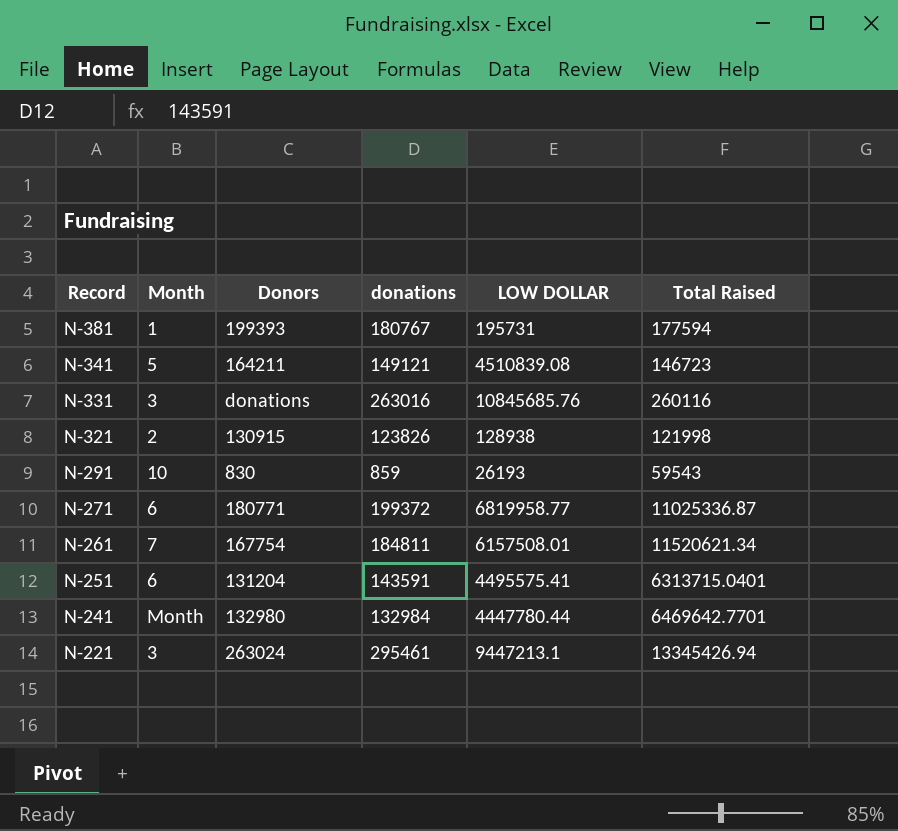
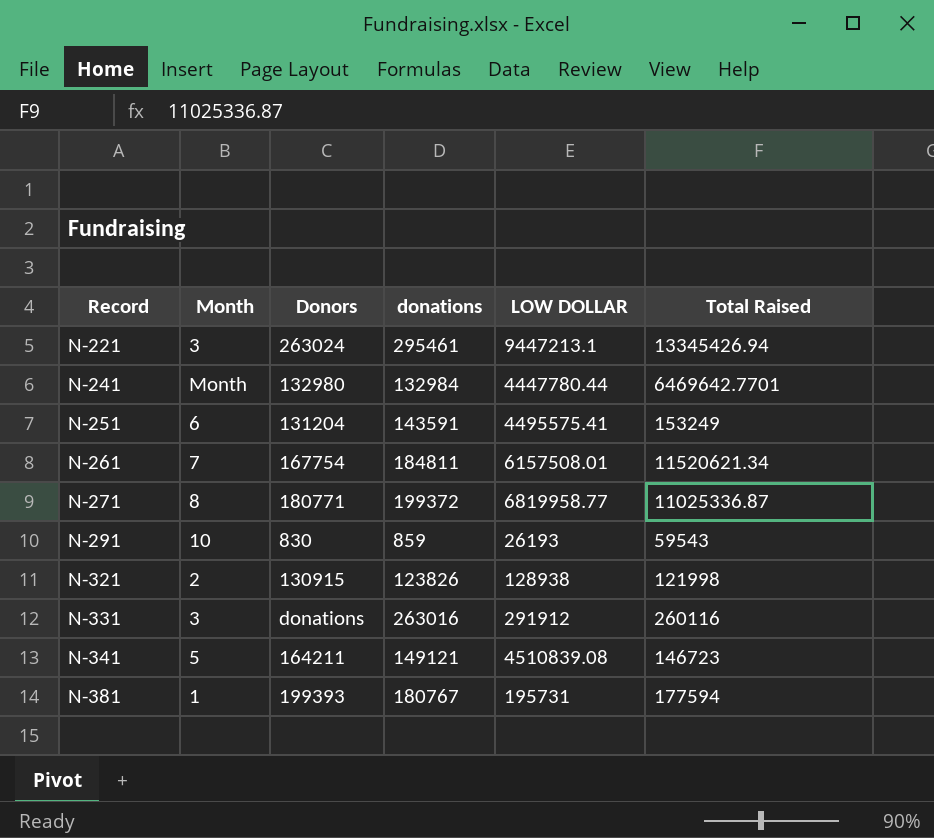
row order: Record descending -> Record ascending
N-251 | Total Raised: 6313715.0401 -> 153249
N-271 | Month: 6 -> 8
N-331 | LOW DOLLAR: 10845685.76 -> 291912

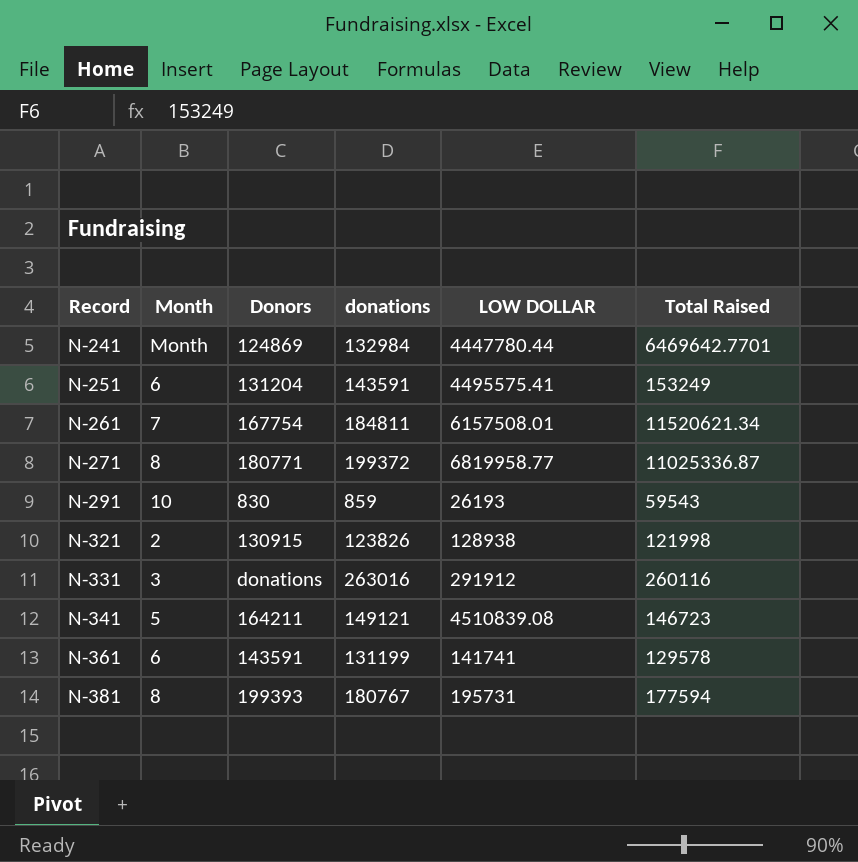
row N-221: 3 | 263024 | 295461 | 9447213.1 | 13345426.94 -> none
N-241 | Donors: 132980 -> 124869
row N-361: none -> 6 | 143591 | 131199 | 141741 | 129578
N-381 | Month: 1 -> 8

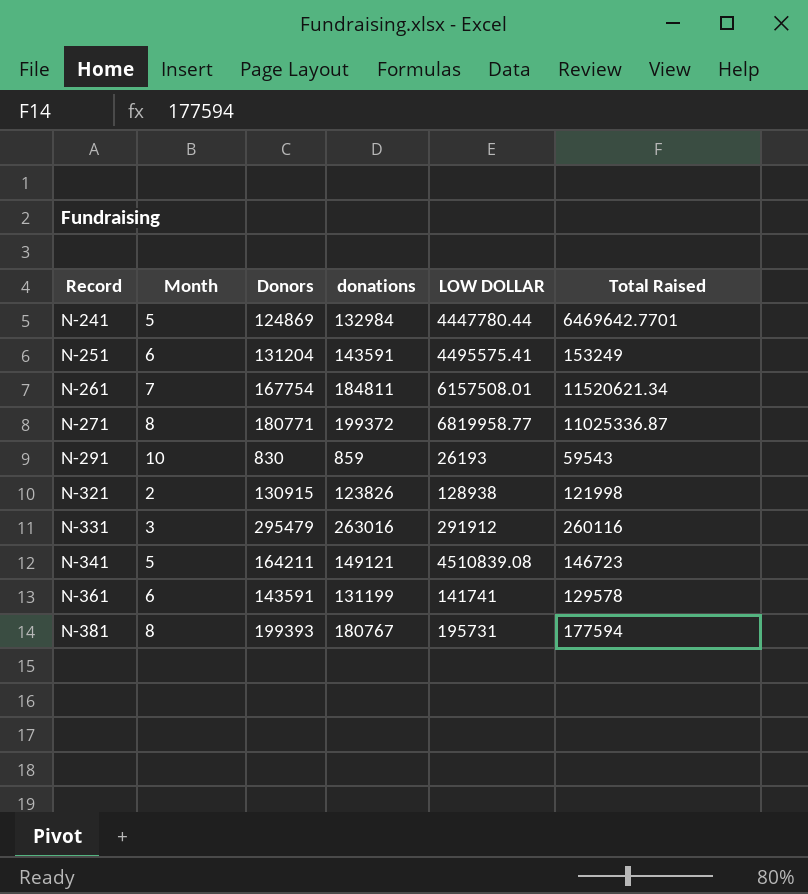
N-241 | Month: Month -> 5
N-331 | Donors: donations -> 295479

